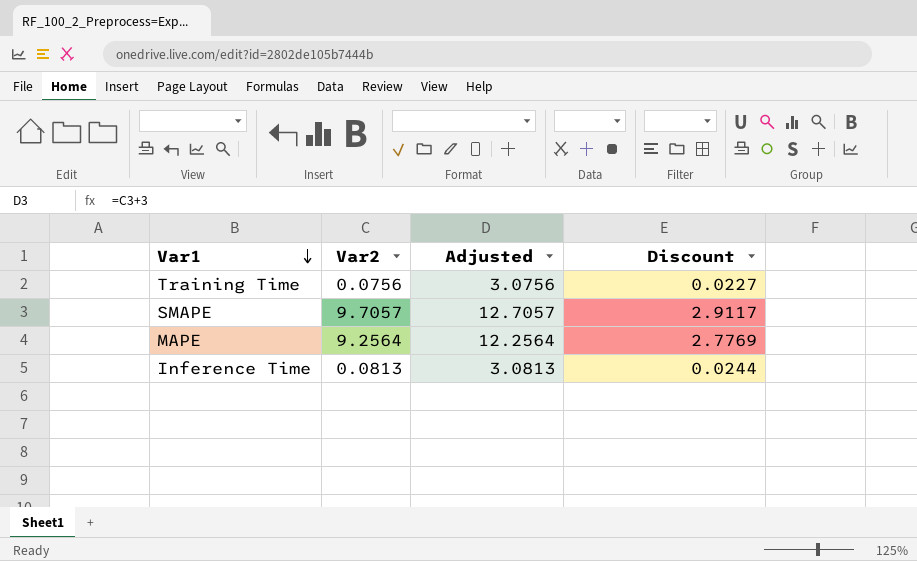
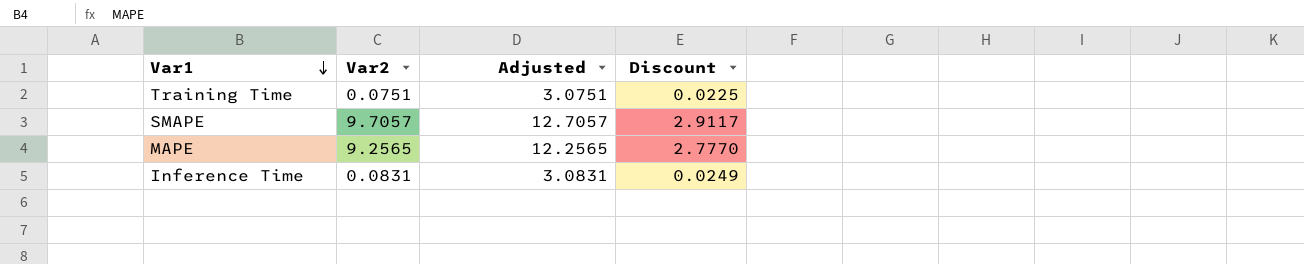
Training Time | Var2: 0.0756 -> 0.0751
Training Time | Adjusted: 3.0756 -> 3.0751
Training Time | Discount: 0.0227 -> 0.0225
MAPE | Var2: 9.2564 -> 9.2565
MAPE | Adjusted: 12.2564 -> 12.2565
MAPE | Discount: 2.7769 -> 2.7770
Inference Time | Var2: 0.0813 -> 0.0831
Inference Time | Adjusted: 3.0813 -> 3.0831
Inference Time | Discount: 0.0244 -> 0.0249

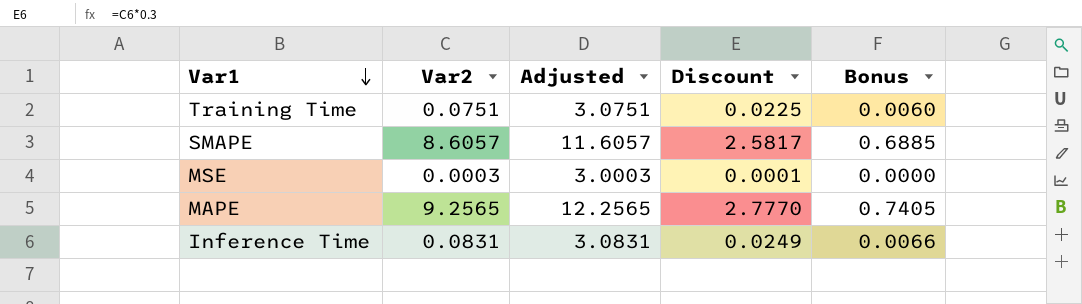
column Bonus | formula: none -> [Var2] * 0.08
SMAPE | Var2: 9.7057 -> 8.6057
SMAPE | Adjusted: 12.7057 -> 11.6057
SMAPE | Discount: 2.9117 -> 2.5817
row MSE: none -> 0.0003 | 3.0003 | 0.0001 | 0.0000

